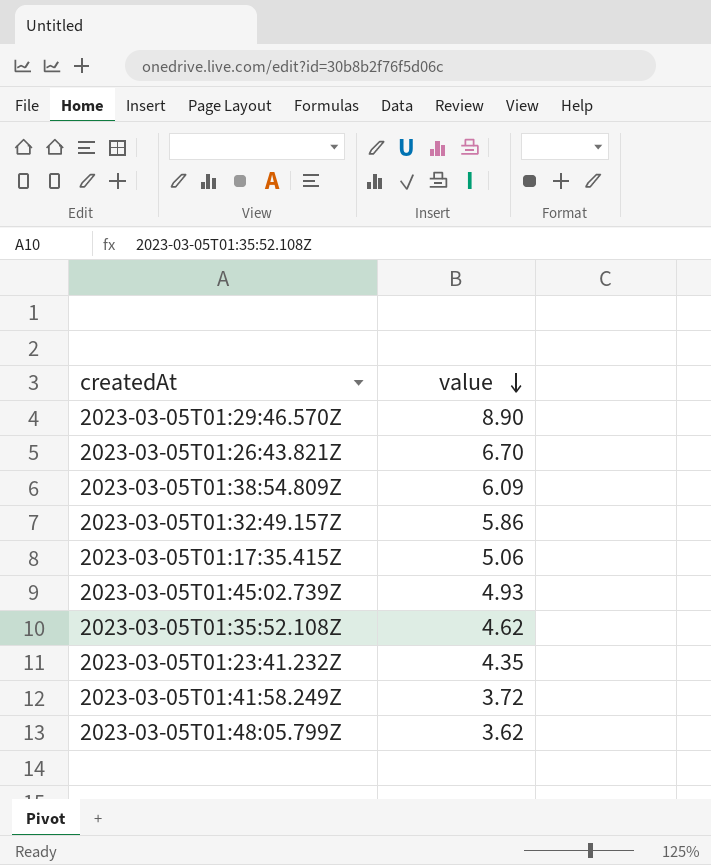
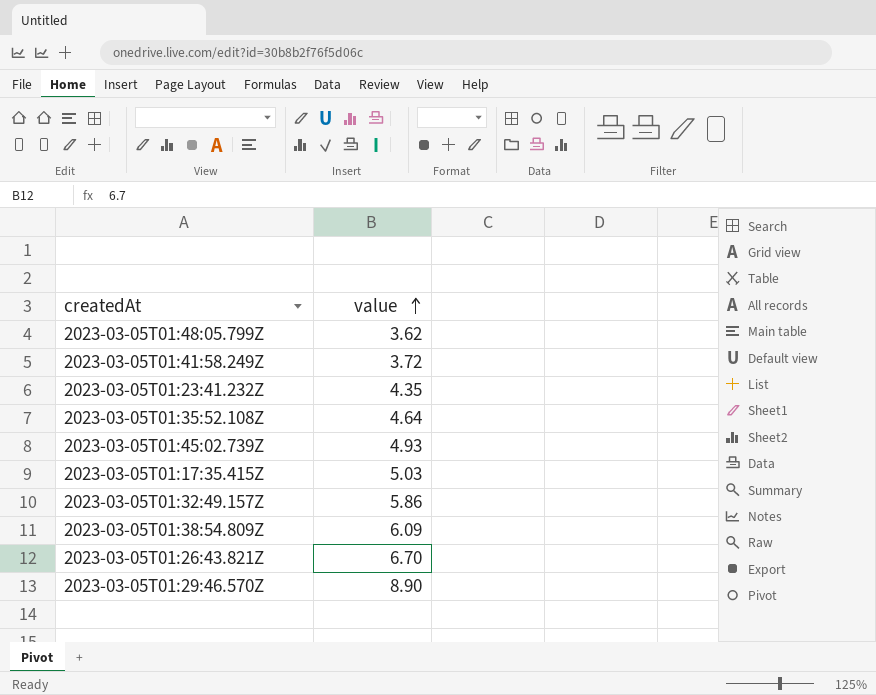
row order: value descending -> value ascending
2023-03-05T01:35:52.108Z | value: 4.62 -> 4.64
2023-03-05T01:17:35.415Z | value: 5.06 -> 5.03

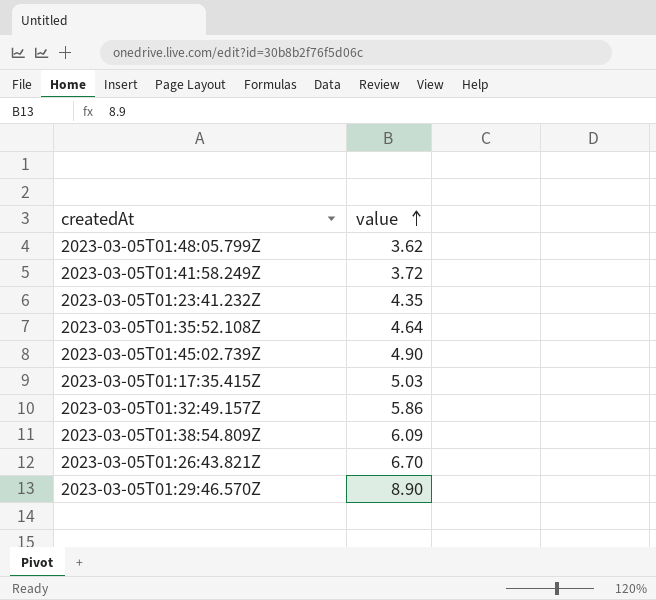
2023-03-05T01:45:02.739Z | value: 4.93 -> 4.90

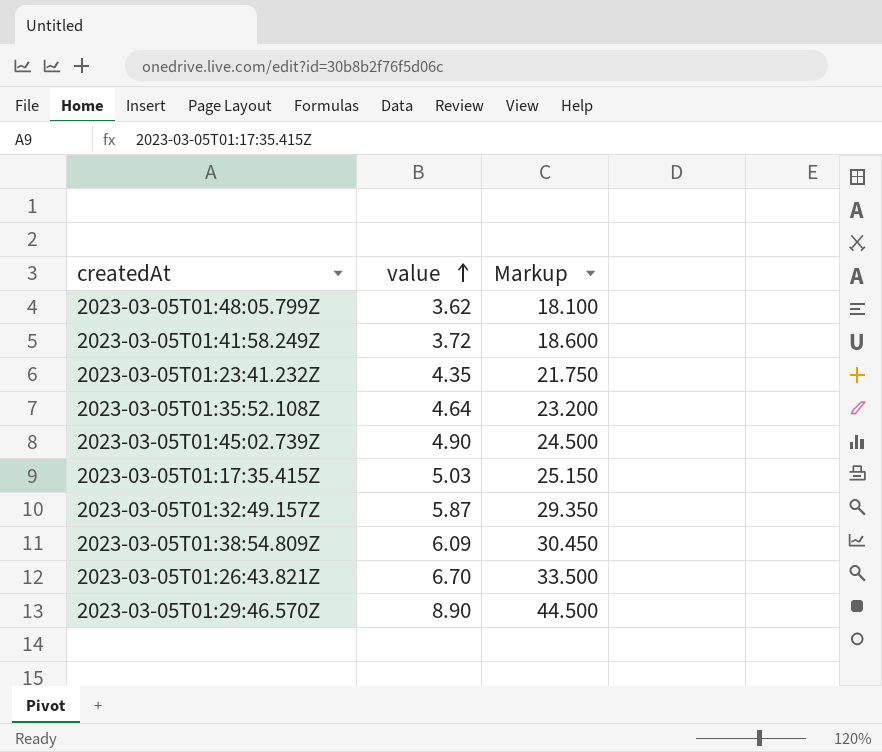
column Markup | formula: none -> [value] * 5
2023-03-05T01:32:49.157Z | value: 5.86 -> 5.87

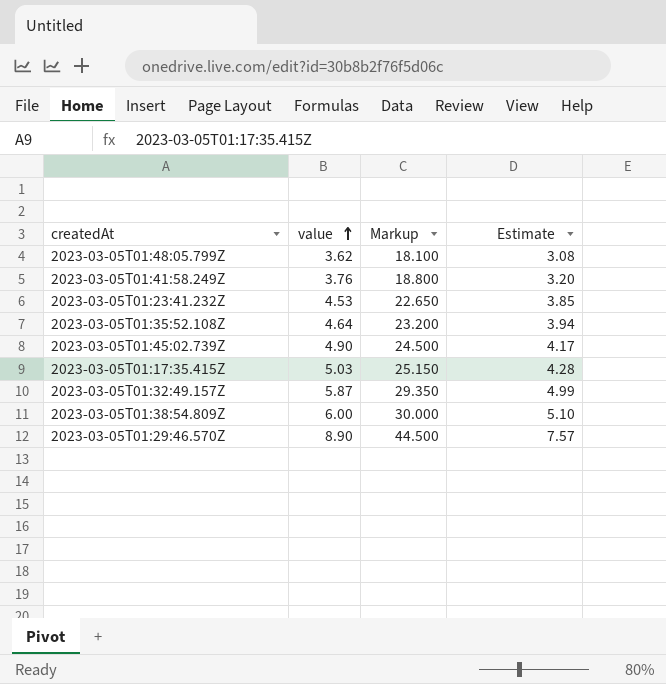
column Estimate | formula: none -> [value] * 0.85
row 2023-03-05T01:26:43.821Z: 6.70 | 33.500 -> none
2023-03-05T01:41:58.249Z | value: 3.72 -> 3.76
2023-03-05T01:41:58.249Z | Markup: 18.600 -> 18.800
2023-03-05T01:23:41.232Z | value: 4.35 -> 4.53
2023-03-05T01:23:41.232Z | Markup: 21.750 -> 22.650
2023-03-05T01:38:54.809Z | value: 6.09 -> 6.00
2023-03-05T01:38:54.809Z | Markup: 30.450 -> 30.000

